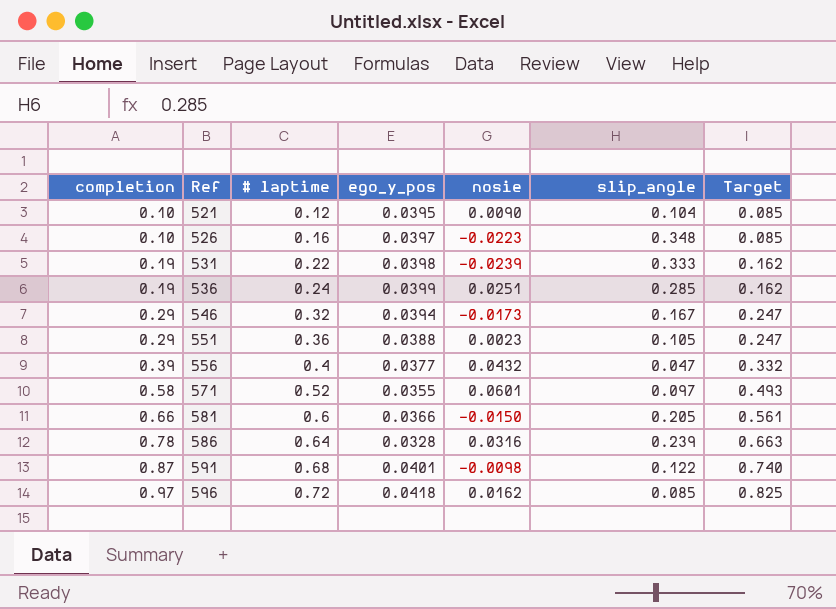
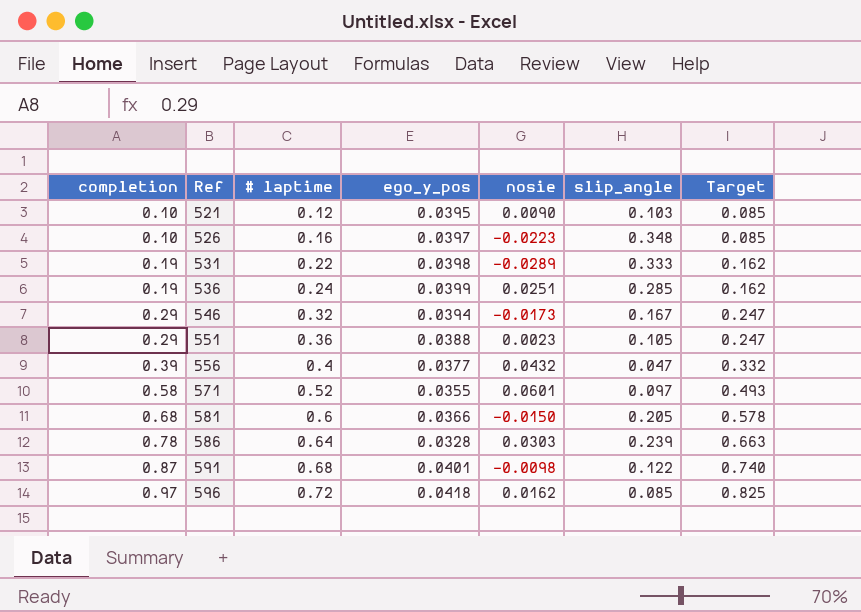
521 | slip_angle: 0.104 -> 0.103
531 | nosie: -0.0239 -> -0.0289
581 | completion: 0.66 -> 0.68
581 | Target: 0.561 -> 0.578
586 | nosie: 0.0316 -> 0.0303

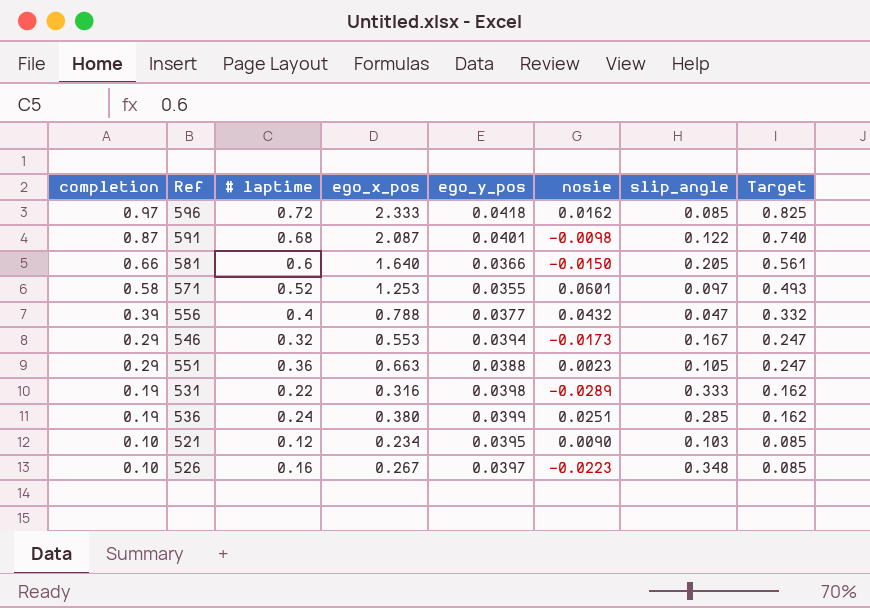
row order: completion ascending -> completion descending
column ego_x_pos | position: none -> 4
row 586: 0.78 | 0.64 | 0.0328 | 0.0303 | 0.239 | 0.663 -> none
581 | completion: 0.68 -> 0.66
581 | Target: 0.578 -> 0.561

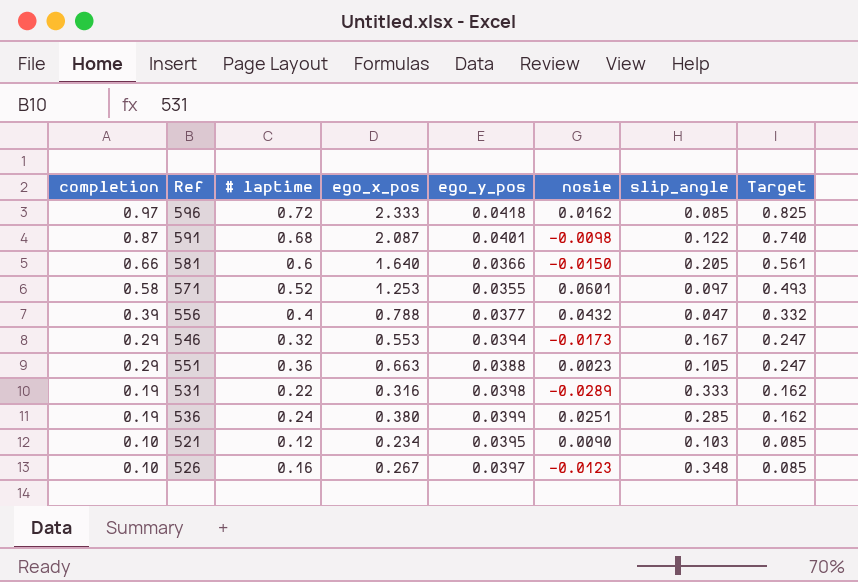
526 | nosie: -0.0223 -> -0.0123

